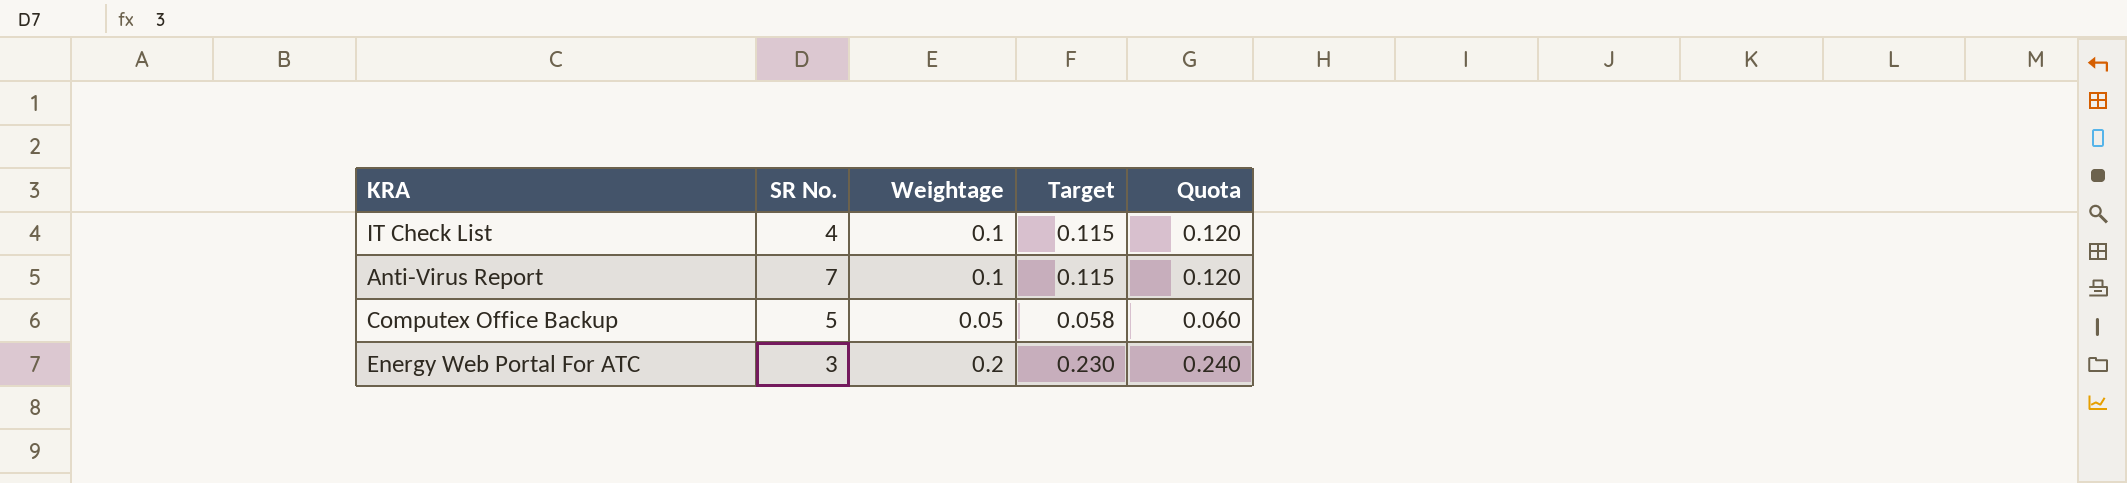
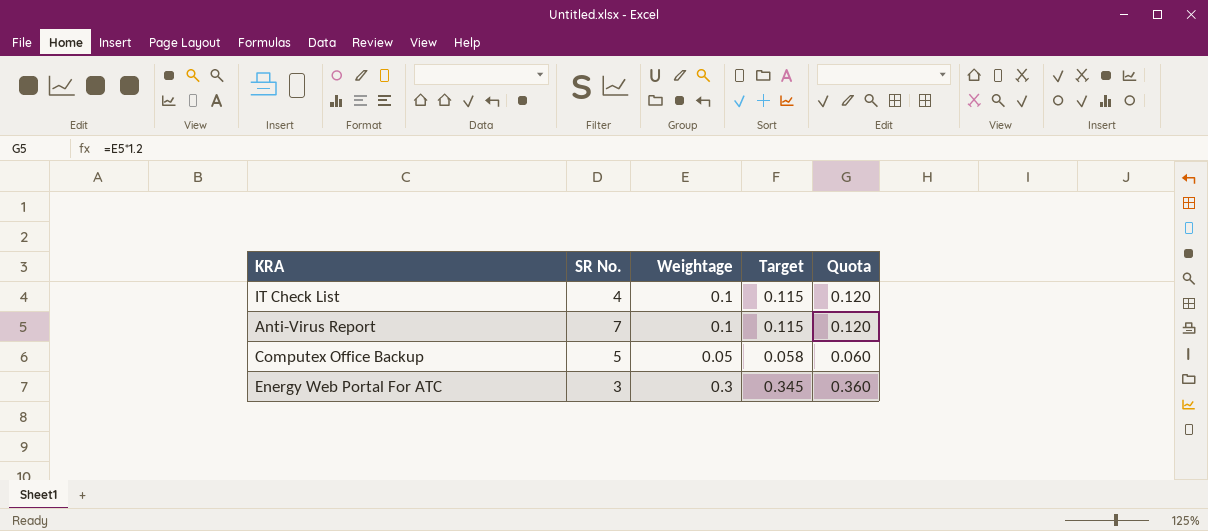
Energy Web Portal For ATC | Weightage: 0.2 -> 0.3
Energy Web Portal For ATC | Target: 0.230 -> 0.345
Energy Web Portal For ATC | Quota: 0.240 -> 0.360

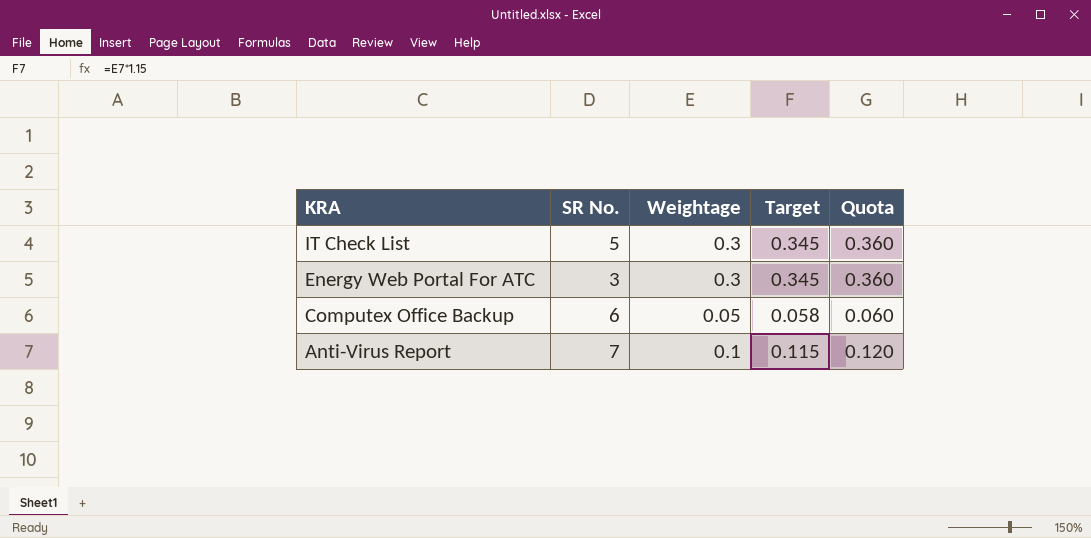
row order: none -> KRA descending
IT Check List | SR No.: 4 -> 5
IT Check List | Weightage: 0.1 -> 0.3
IT Check List | Target: 0.115 -> 0.345
IT Check List | Quota: 0.120 -> 0.360
Computex Office Backup | SR No.: 5 -> 6

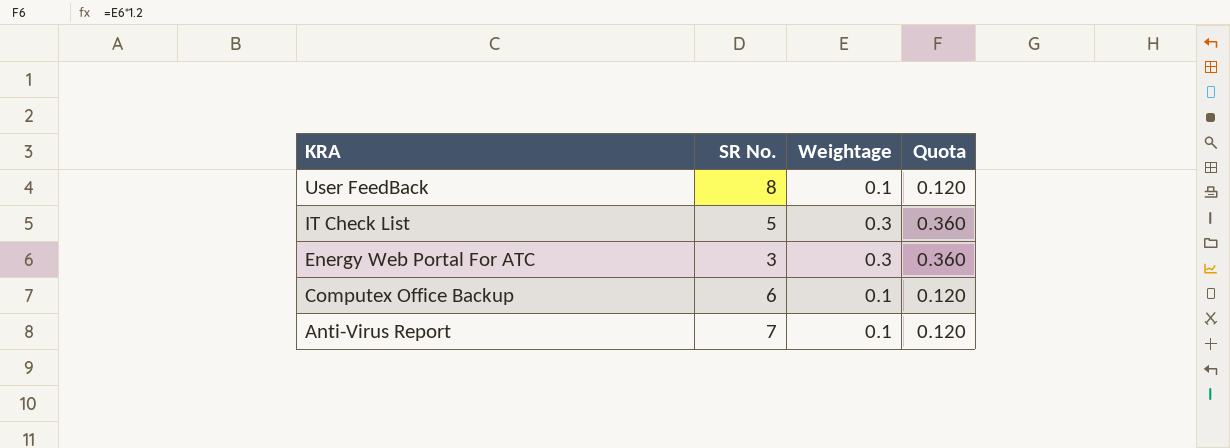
column Target | formula: [Weightage] * 1.15 -> none
row User FeedBack: none -> 8 | 0.1 | 0.120
Computex Office Backup | Weightage: 0.05 -> 0.1
Computex Office Backup | Quota: 0.060 -> 0.120

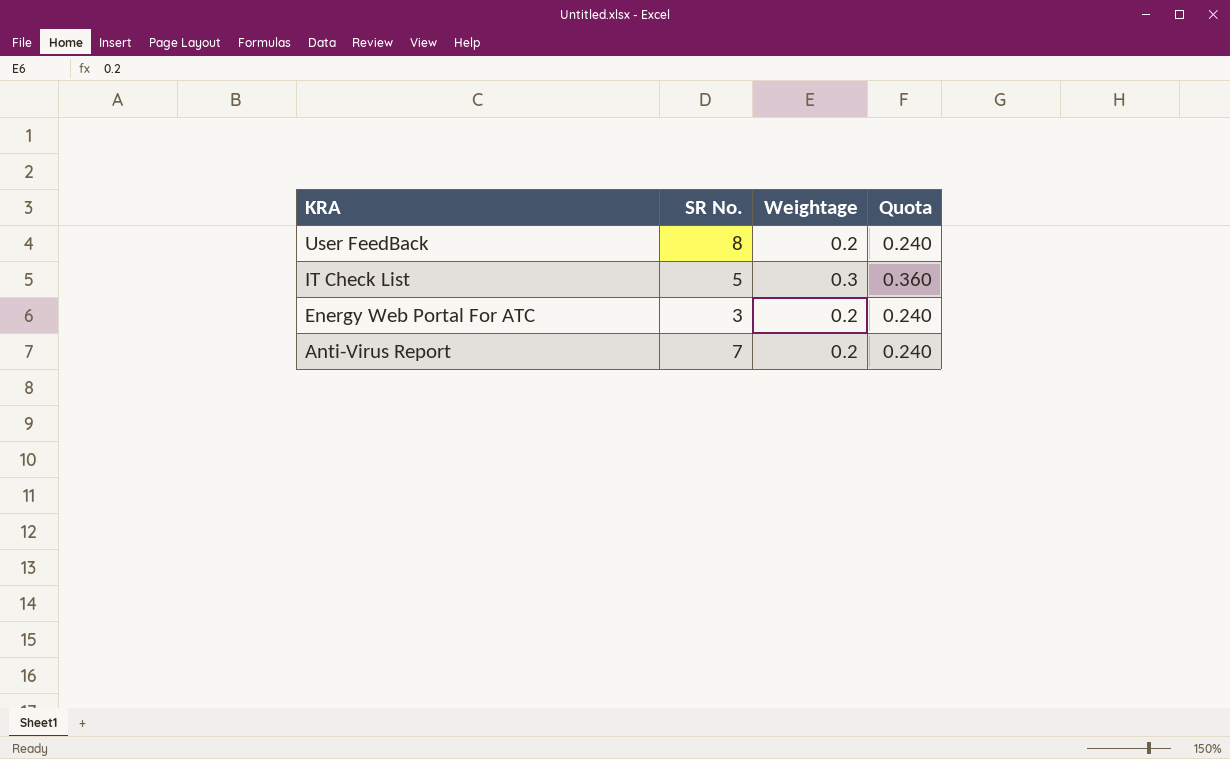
row Computex Office Backup: 6 | 0.1 | 0.120 -> none
User FeedBack | Weightage: 0.1 -> 0.2
User FeedBack | Quota: 0.120 -> 0.240
Energy Web Portal For ATC | Weightage: 0.3 -> 0.2
Energy Web Portal For ATC | Quota: 0.360 -> 0.240
Anti-Virus Report | Weightage: 0.1 -> 0.2
Anti-Virus Report | Quota: 0.120 -> 0.240

